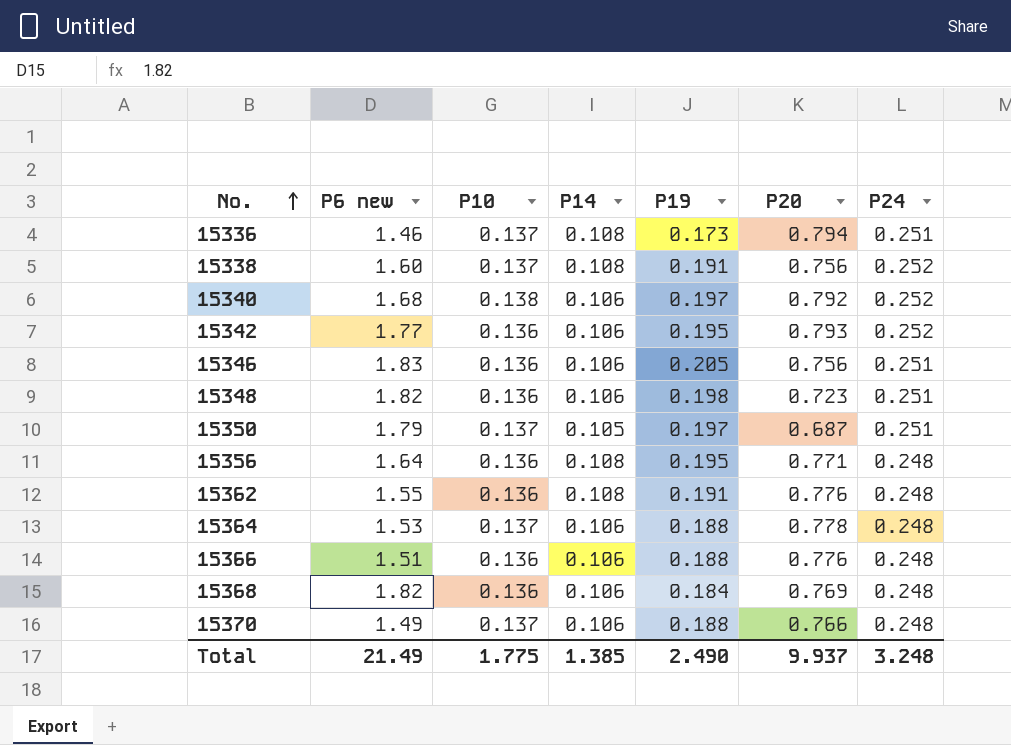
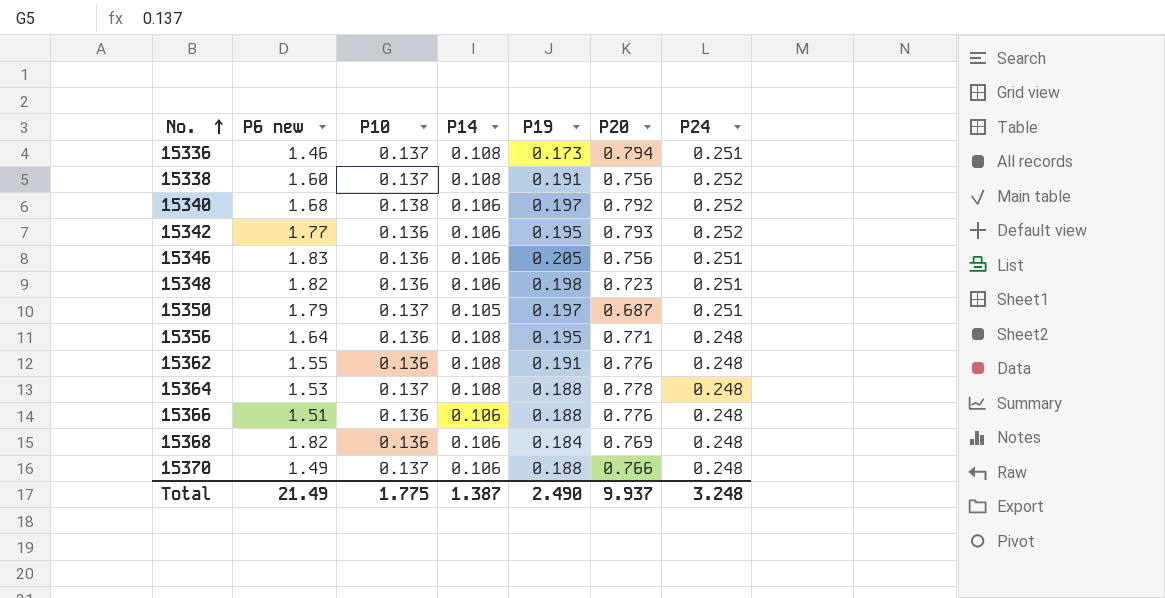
15364 | P14: 0.106 -> 0.108
Total | P14: 1.385 -> 1.387

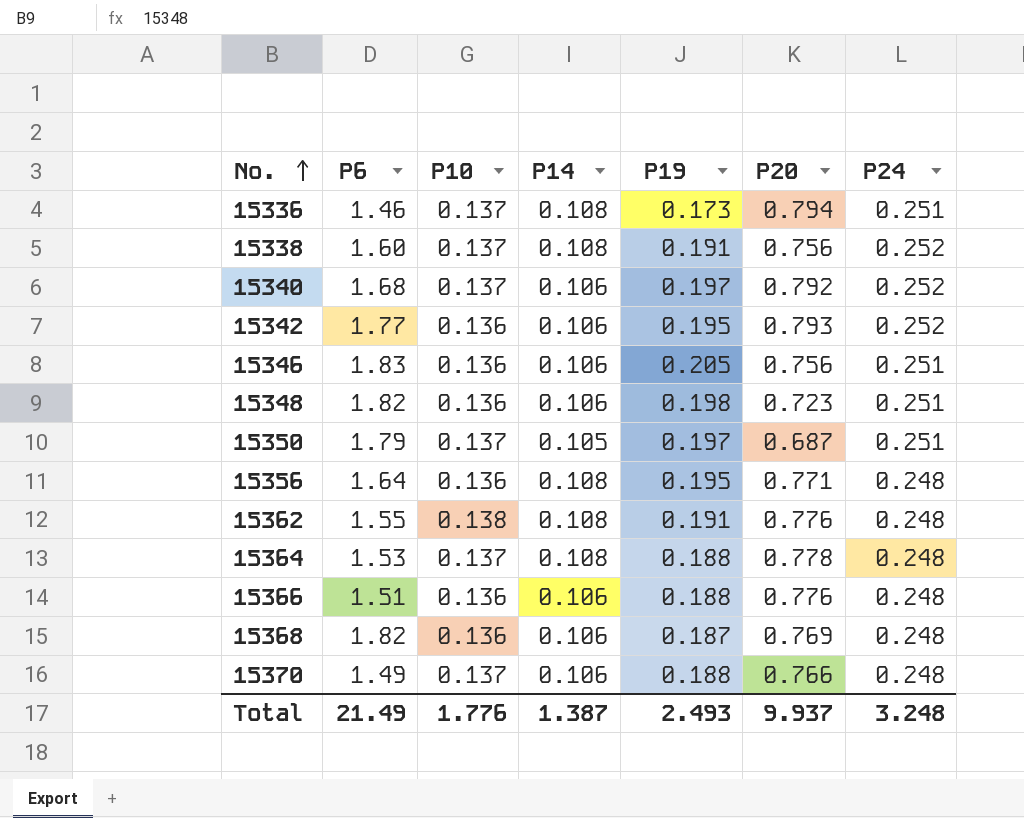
column name: P6 new -> P6
15340 | P10: 0.138 -> 0.137
15362 | P10: 0.136 -> 0.138
15368 | P19: 0.184 -> 0.187
Total | P10: 1.775 -> 1.776
Total | P19: 2.490 -> 2.493

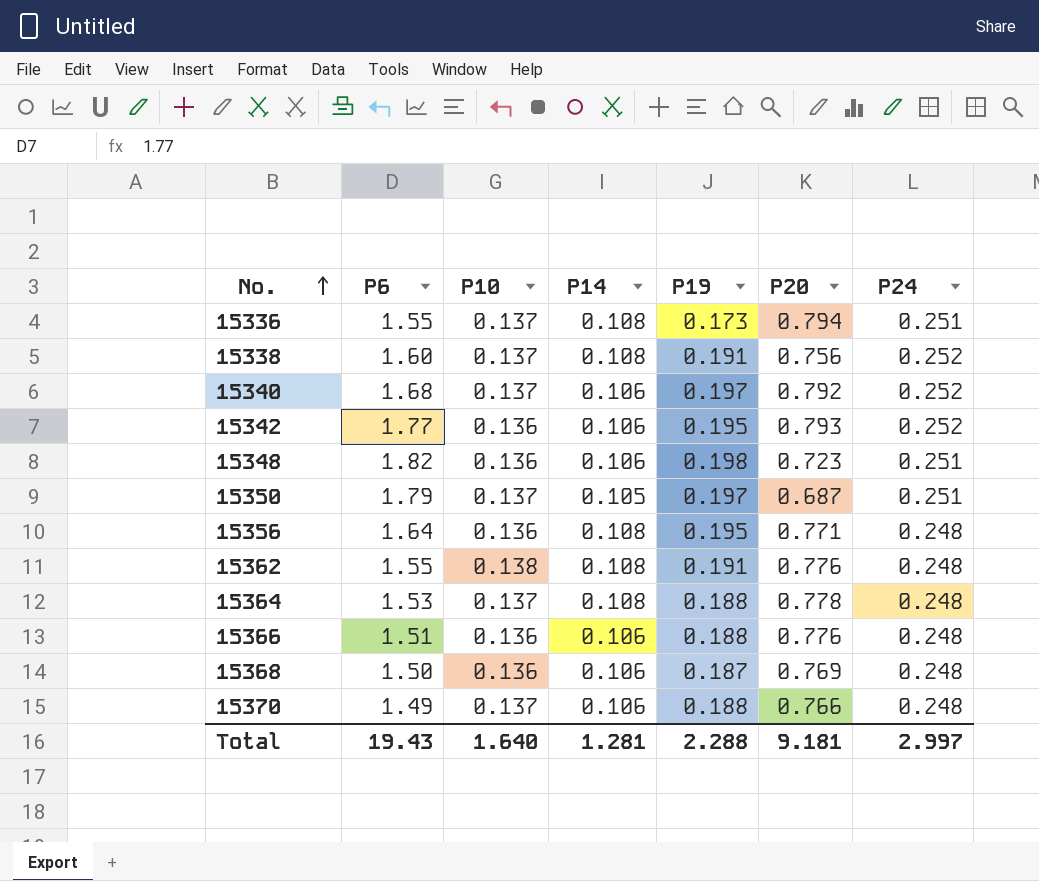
row 15346: 1.83 | 0.136 | 0.106 | 0.205 | 0.756 | 0.251 -> none
15336 | P6: 1.46 -> 1.55
15368 | P6: 1.82 -> 1.50
Total | P6: 21.49 -> 19.43
Total | P10: 1.776 -> 1.640
Total | P14: 1.387 -> 1.281
Total | P19: 2.493 -> 2.288
Total | P20: 9.937 -> 9.181
Total | P24: 3.248 -> 2.997

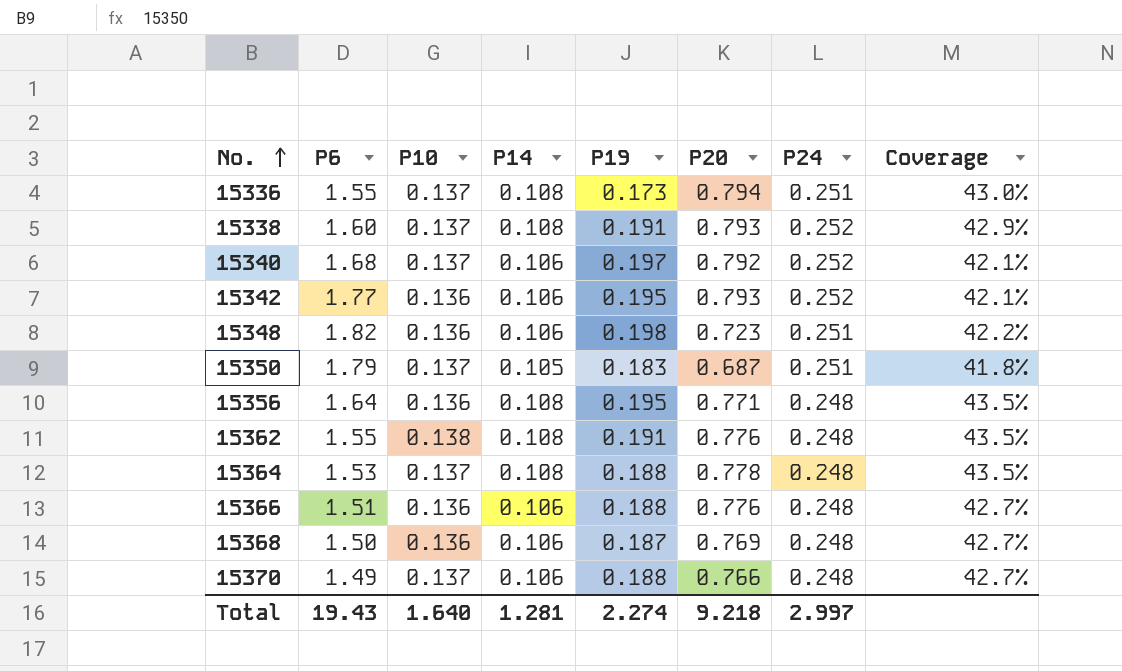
column Coverage | formula: none -> [P14] / [P24]
15338 | P20: 0.756 -> 0.793
15350 | P19: 0.197 -> 0.183
Total | P19: 2.288 -> 2.274
Total | P20: 9.181 -> 9.218

